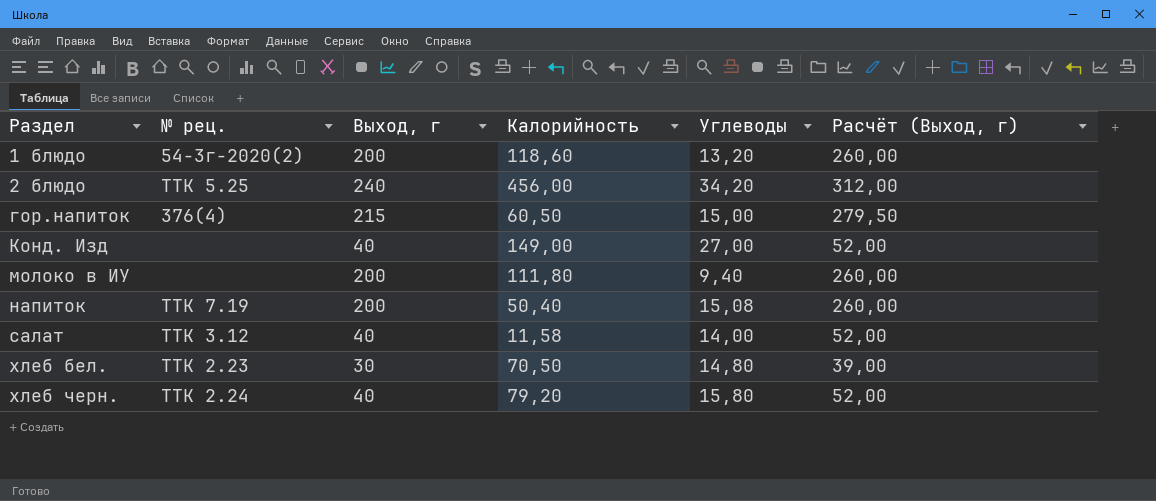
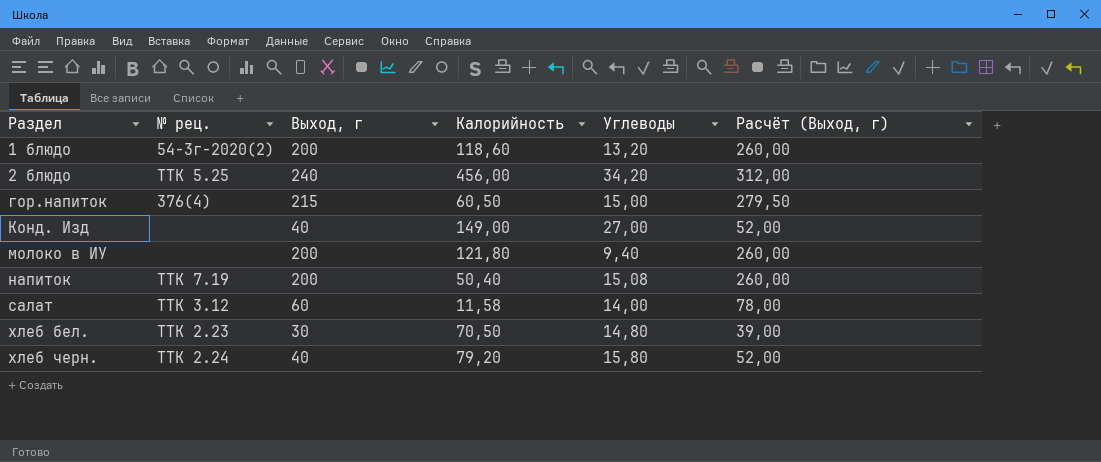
молоко в ИУ | Калорийность: 111,80 -> 121,80
салат | Выход, г: 40 -> 60
салат | Расчёт (Выход, г): 52,00 -> 78,00

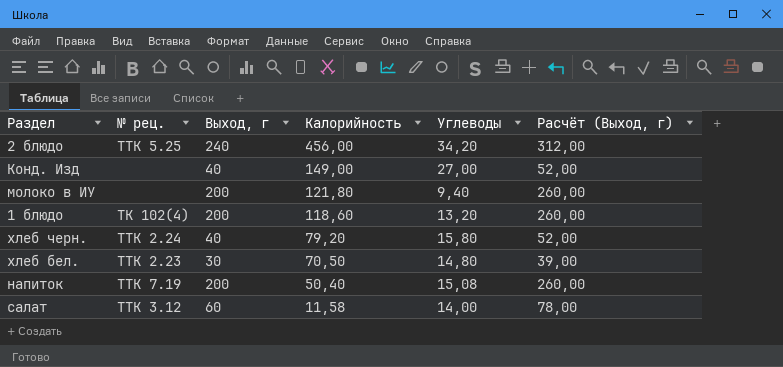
row order: Раздел ascending -> Калорийность descending
row гор.напиток: 376(4) | 215 | 60,50 | 15,00 | 279,50 -> none
1 блюдо | № рец.: 54-3г-2020(2) -> ТК 102(4)

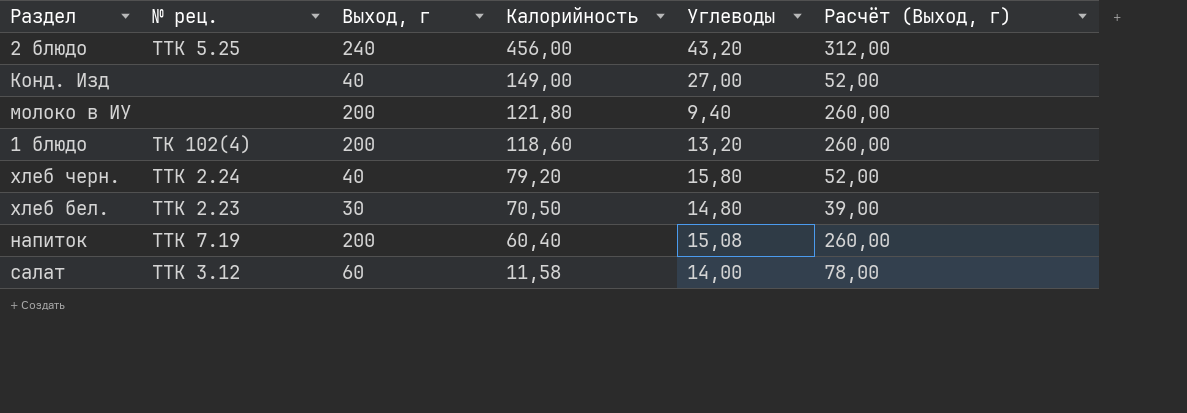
2 блюдо | Углеводы: 34,20 -> 43,20
напиток | Калорийность: 50,40 -> 60,40

